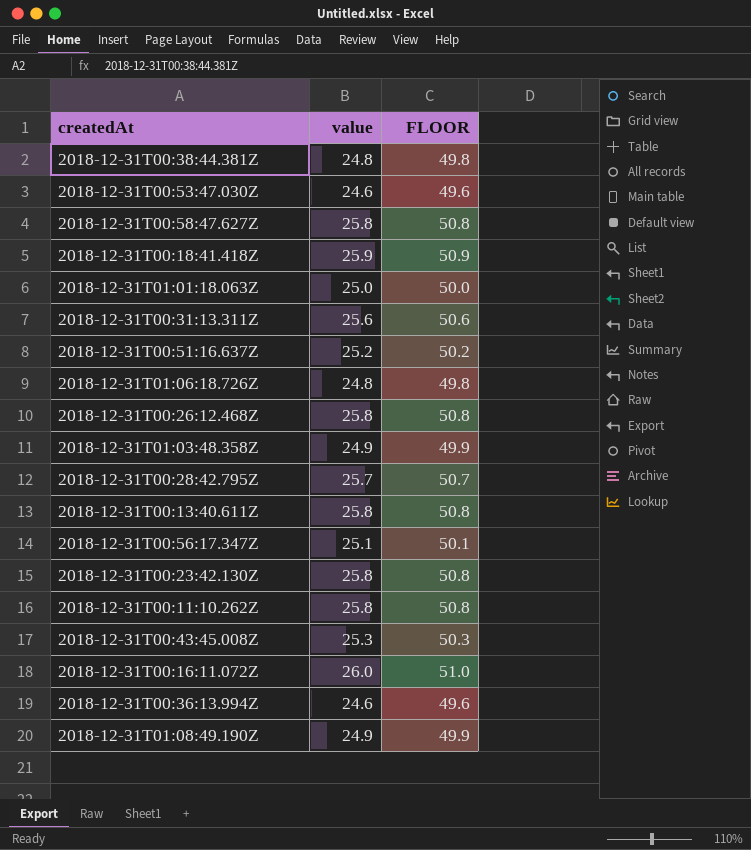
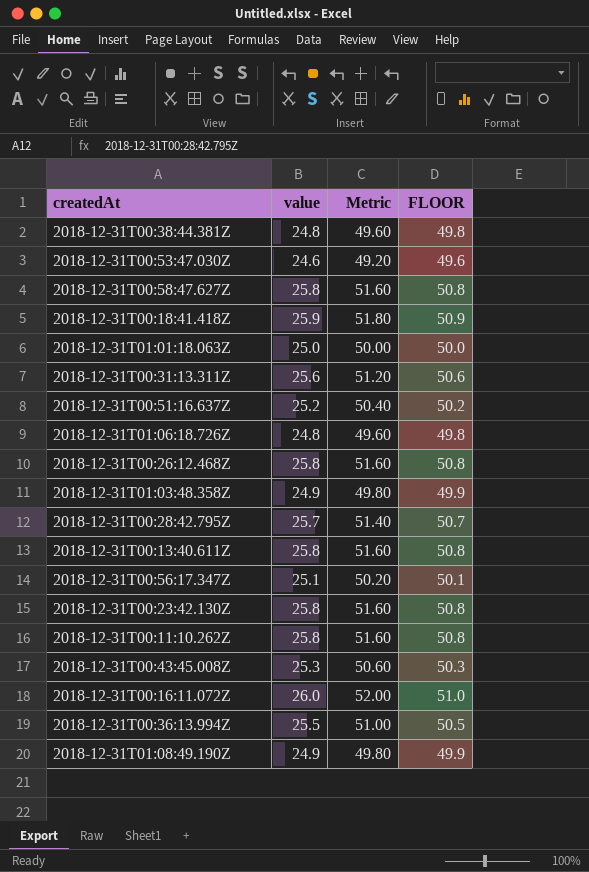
column Metric | formula: none -> [value] * 2
2018-12-31T00:36:13.994Z | value: 24.6 -> 25.5
2018-12-31T00:36:13.994Z | FLOOR: 49.6 -> 50.5

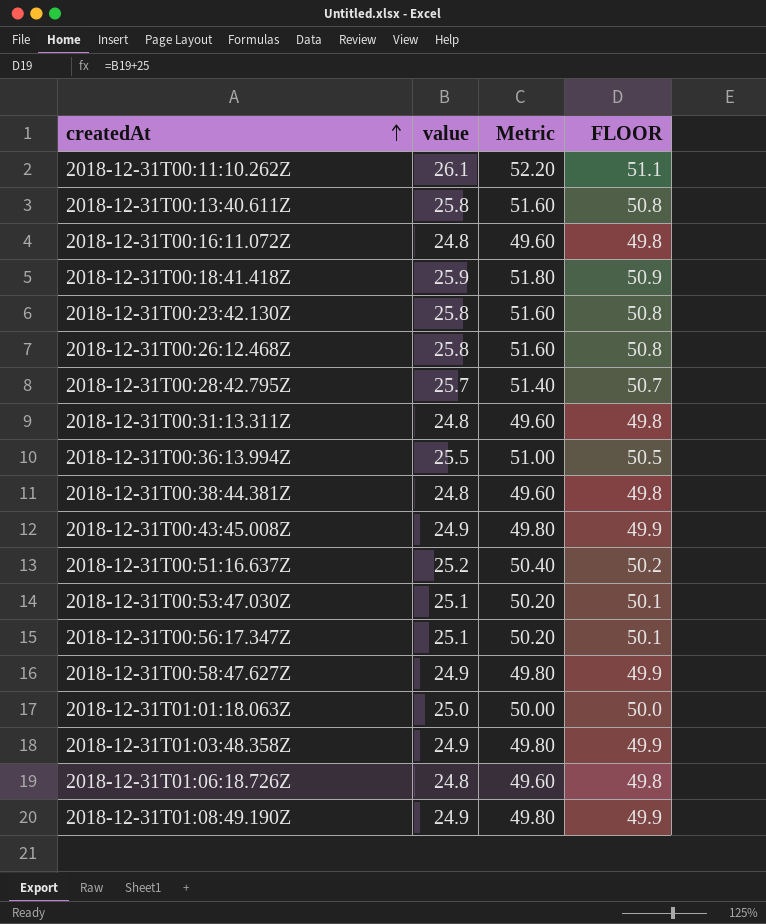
row order: none -> createdAt ascending
2018-12-31T00:11:10.262Z | value: 25.8 -> 26.1
2018-12-31T00:11:10.262Z | Metric: 51.60 -> 52.20
2018-12-31T00:11:10.262Z | FLOOR: 50.8 -> 51.1
2018-12-31T00:16:11.072Z | value: 26.0 -> 24.8
2018-12-31T00:16:11.072Z | Metric: 52.00 -> 49.60
2018-12-31T00:16:11.072Z | FLOOR: 51.0 -> 49.8
2018-12-31T00:31:13.311Z | value: 25.6 -> 24.8
2018-12-31T00:31:13.311Z | Metric: 51.20 -> 49.60
2018-12-31T00:31:13.311Z | FLOOR: 50.6 -> 49.8
2018-12-31T00:43:45.008Z | value: 25.3 -> 24.9
2018-12-31T00:43:45.008Z | Metric: 50.60 -> 49.80
2018-12-31T00:43:45.008Z | FLOOR: 50.3 -> 49.9
2018-12-31T00:53:47.030Z | value: 24.6 -> 25.1
2018-12-31T00:53:47.030Z | Metric: 49.20 -> 50.20
2018-12-31T00:53:47.030Z | FLOOR: 49.6 -> 50.1
2018-12-31T00:58:47.627Z | value: 25.8 -> 24.9
2018-12-31T00:58:47.627Z | Metric: 51.60 -> 49.80
2018-12-31T00:58:47.627Z | FLOOR: 50.8 -> 49.9

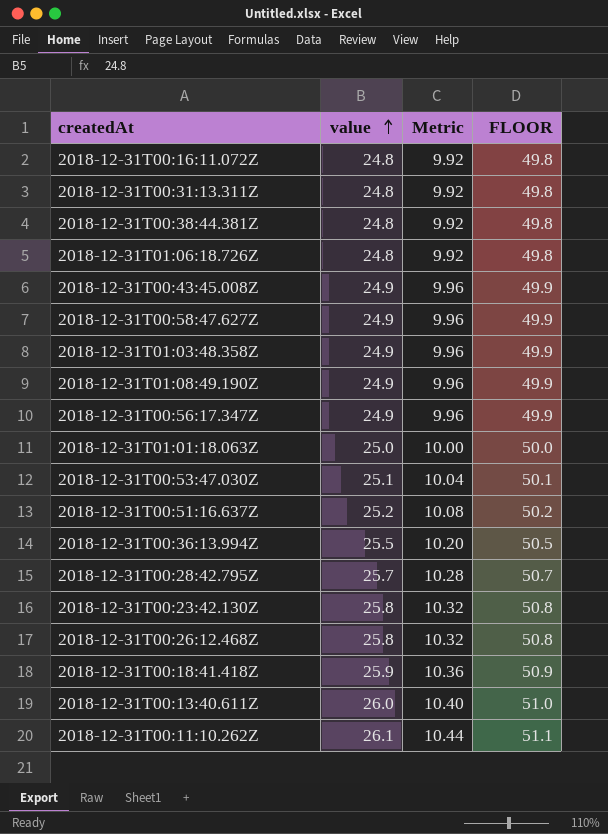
row order: createdAt ascending -> value ascending
column Metric | formula: [value] * 2 -> [value] * 0.4
2018-12-31T00:56:17.347Z | value: 25.1 -> 24.9
2018-12-31T00:56:17.347Z | FLOOR: 50.1 -> 49.9
2018-12-31T00:13:40.611Z | value: 25.8 -> 26.0
2018-12-31T00:13:40.611Z | FLOOR: 50.8 -> 51.0

